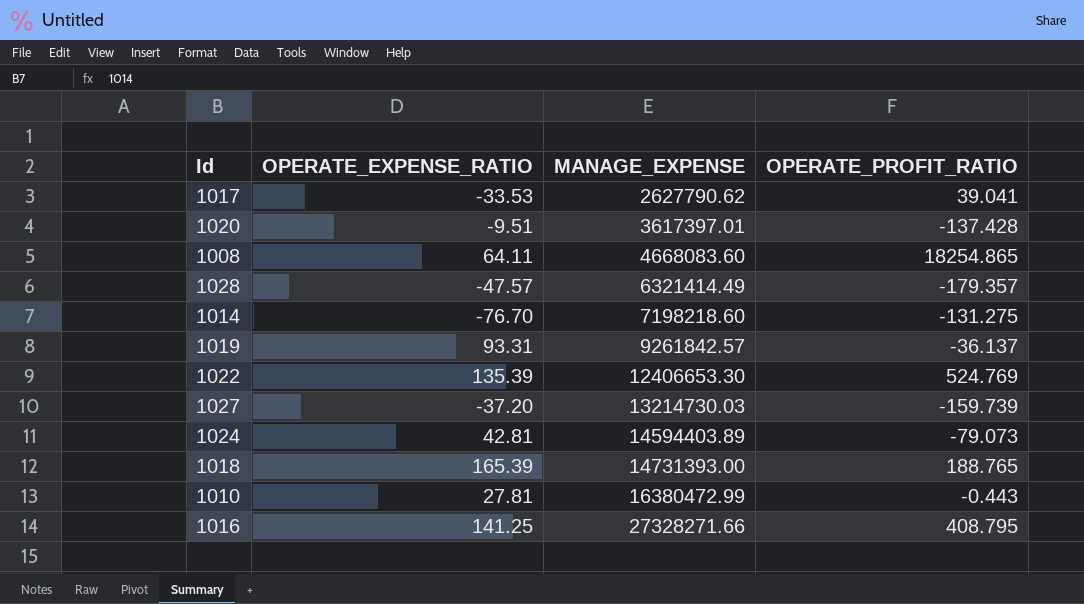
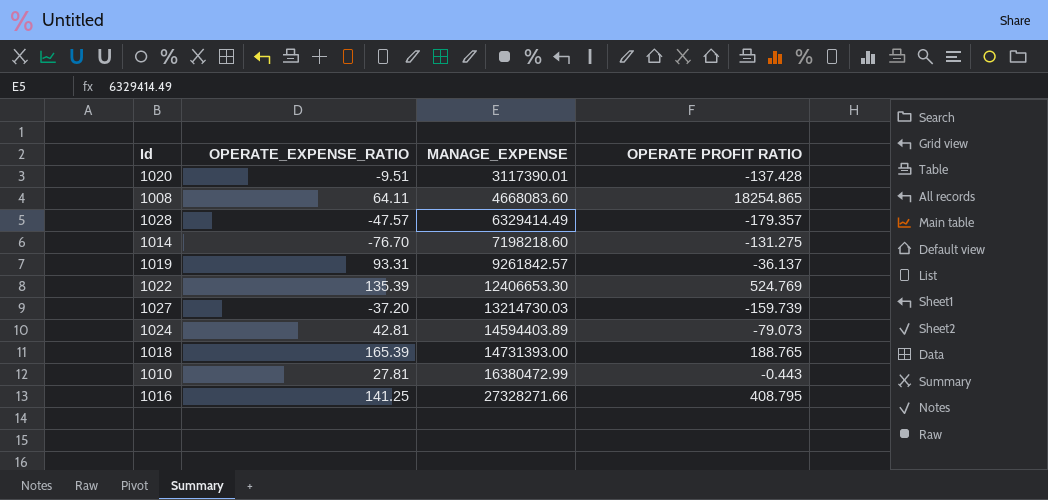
column name: OPERATE_PROFIT_RATIO -> OPERATE PROFIT RATIO
row 1017: -33.53 | 2627790.62 | 39.041 -> none
1020 | MANAGE_EXPENSE: 3617397.01 -> 3117390.01
1028 | MANAGE_EXPENSE: 6321414.49 -> 6329414.49

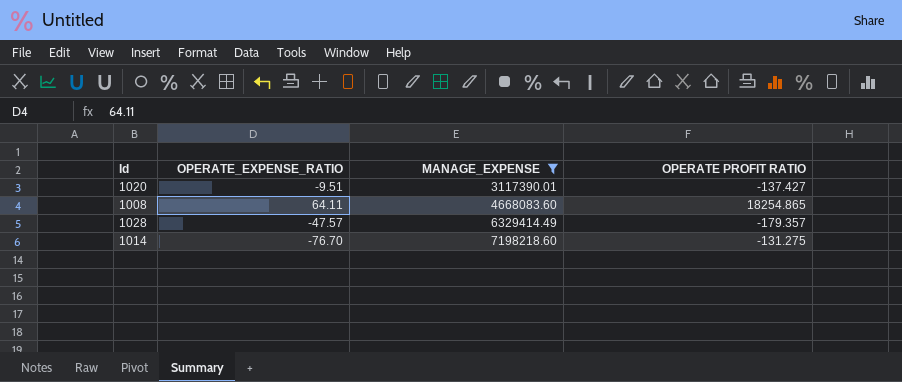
filter: none -> MANAGE_EXPENSE <= 7198218.60
1020 | OPERATE PROFIT RATIO: -137.428 -> -137.427

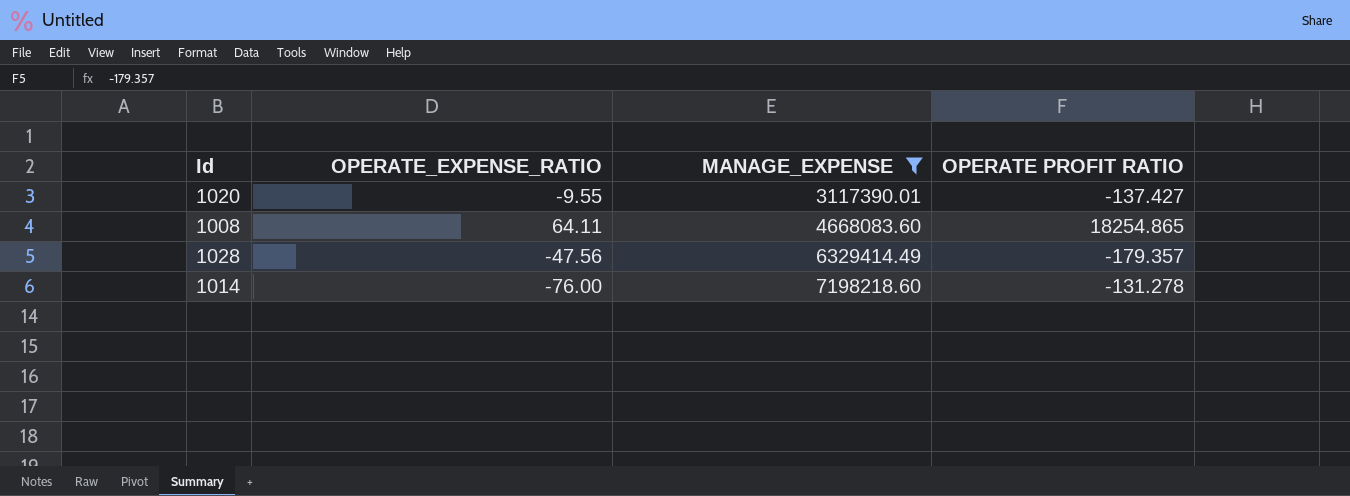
1020 | OPERATE_EXPENSE_RATIO: -9.51 -> -9.55
1028 | OPERATE_EXPENSE_RATIO: -47.57 -> -47.56
1014 | OPERATE_EXPENSE_RATIO: -76.70 -> -76.00
1014 | OPERATE PROFIT RATIO: -131.275 -> -131.278

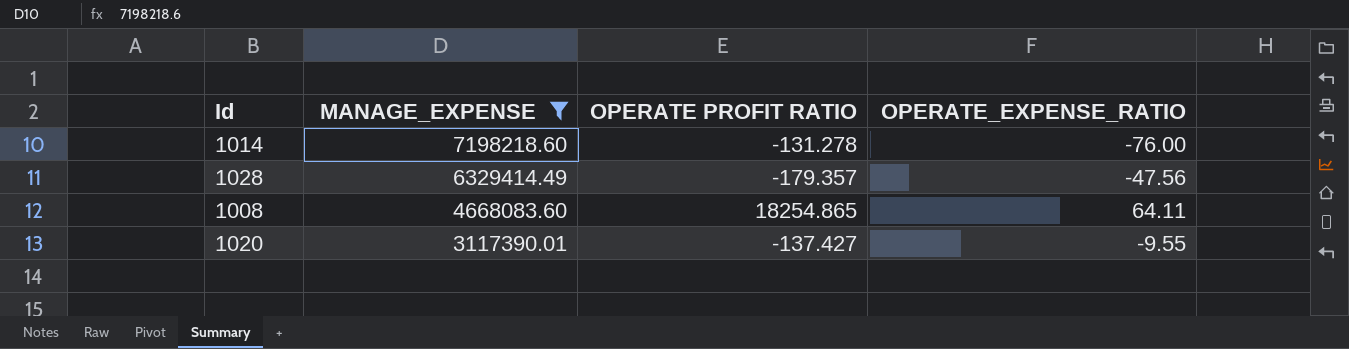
row order: MANAGE_EXPENSE ascending -> MANAGE_EXPENSE descending
column OPERATE_EXPENSE_RATIO | position: 2 -> 4

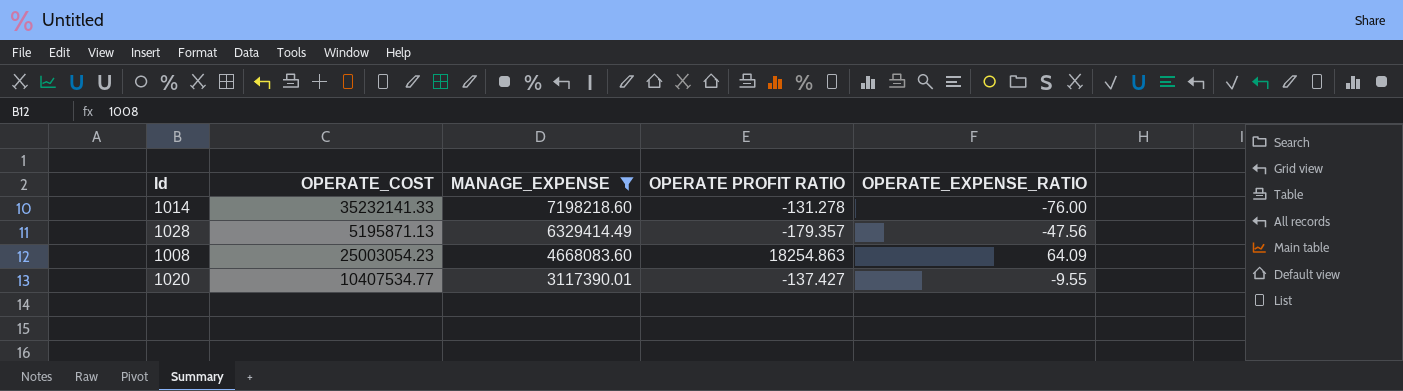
column OPERATE_COST | position: none -> 2
1008 | OPERATE PROFIT RATIO: 18254.865 -> 18254.863
1008 | OPERATE_EXPENSE_RATIO: 64.11 -> 64.09

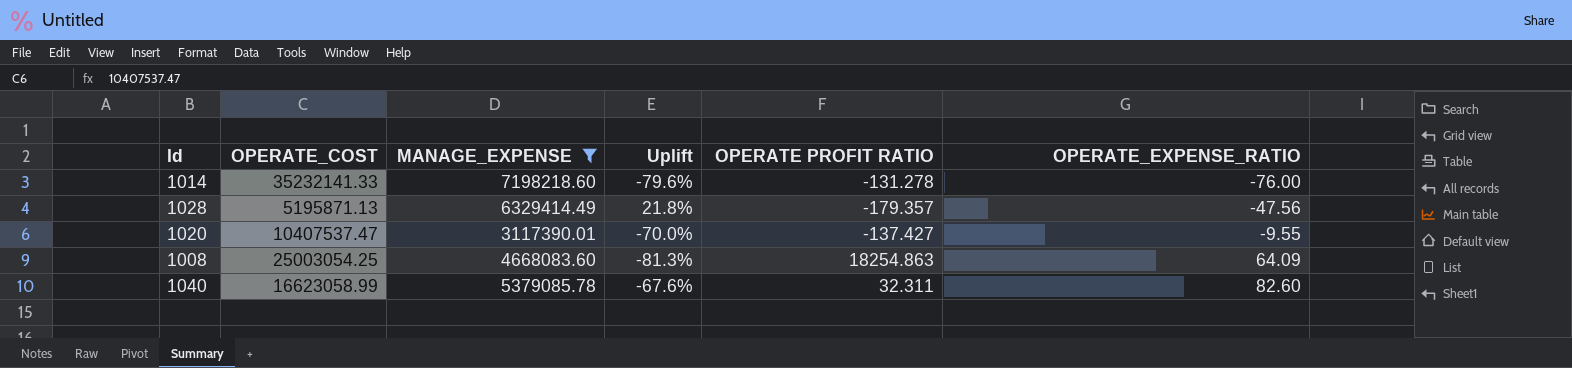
row order: MANAGE_EXPENSE descending -> OPERATE_EXPENSE_RATIO ascending
column Uplift | formula: none -> ([MANAGE_EXPENSE] - [OPERATE_COST]) / [OPERATE_COST]
1020 | OPERATE_COST: 10407534.77 -> 10407537.47
1008 | OPERATE_COST: 25003054.23 -> 25003054.25
row 1040: none -> 16623058.99 | 5379085.78 | -67.6% | 32.311 | 82.60

